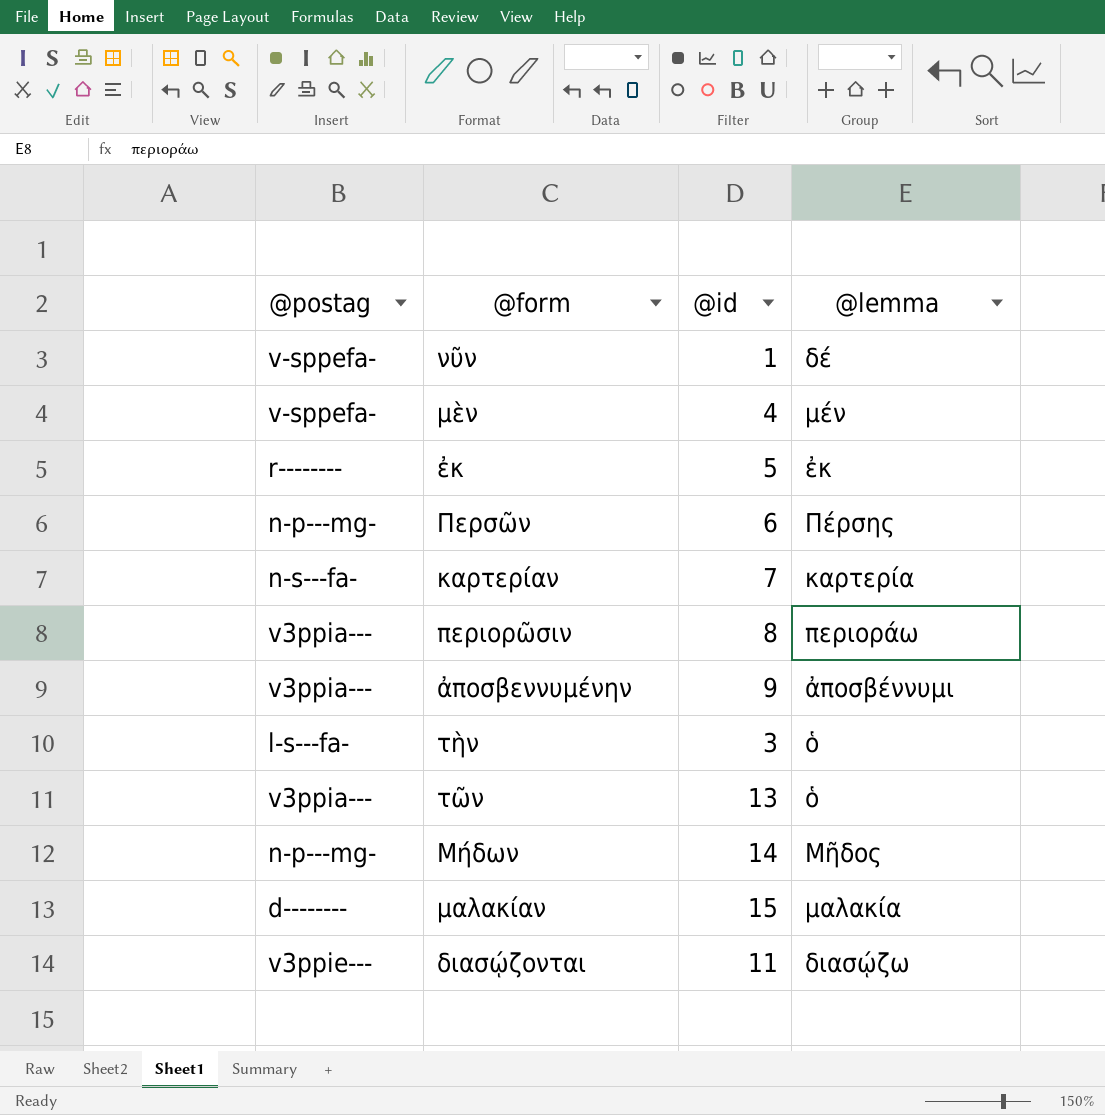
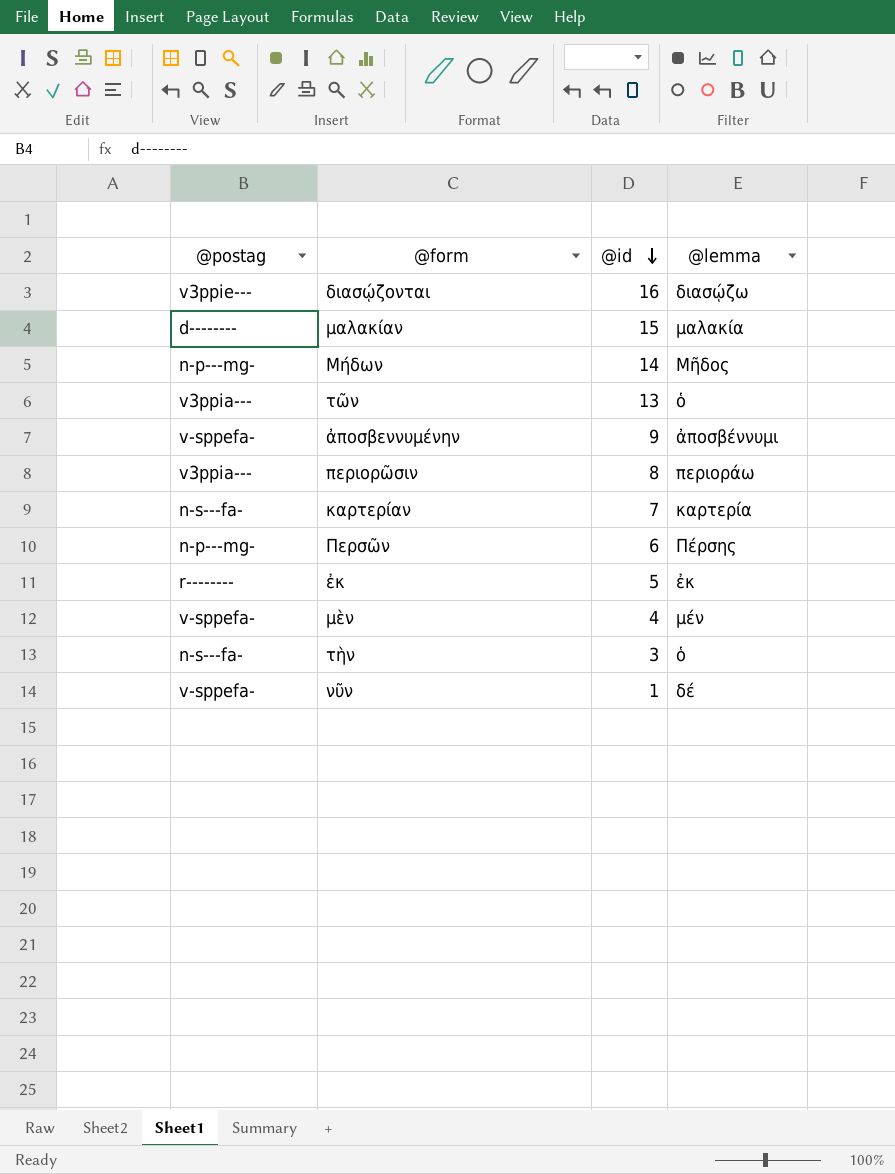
row order: none -> @id descending
διασῴζονται | @id: 11 -> 16
ἀποσβεννυμένην | @postag: v3ppia--- -> v-sppefa-
τὴν | @postag: l-s---fa- -> n-s---fa-

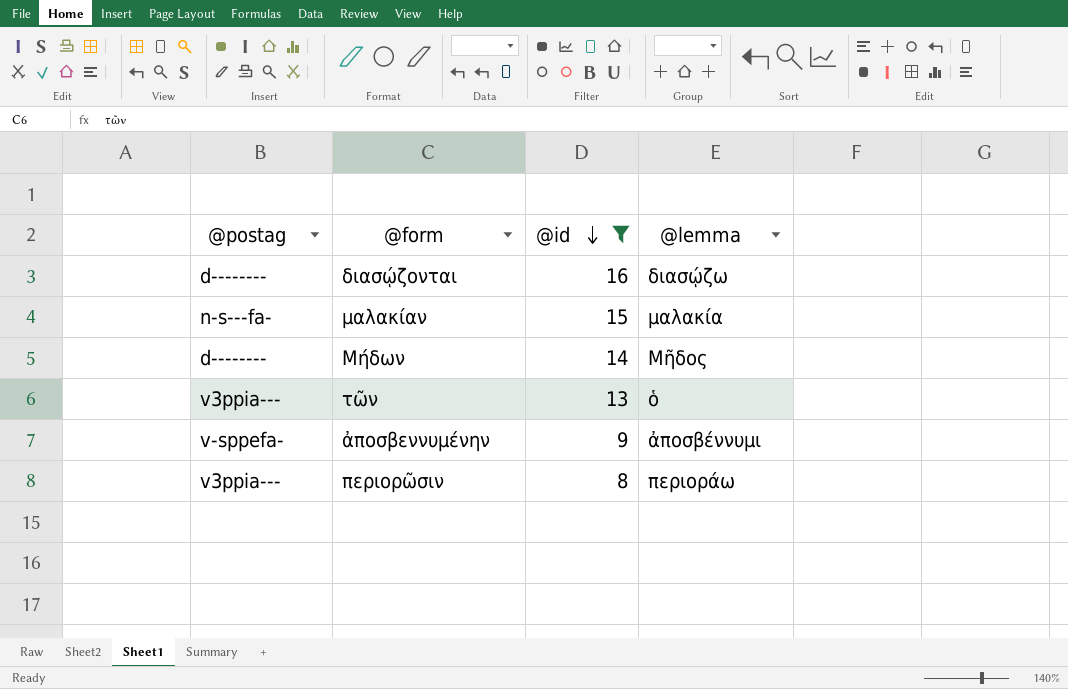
filter: none -> @id >= 8
διασῴζονται | @postag: v3ppie--- -> d--------
μαλακίαν | @postag: d-------- -> n-s---fa-
Μήδων | @postag: n-p---mg- -> d--------

